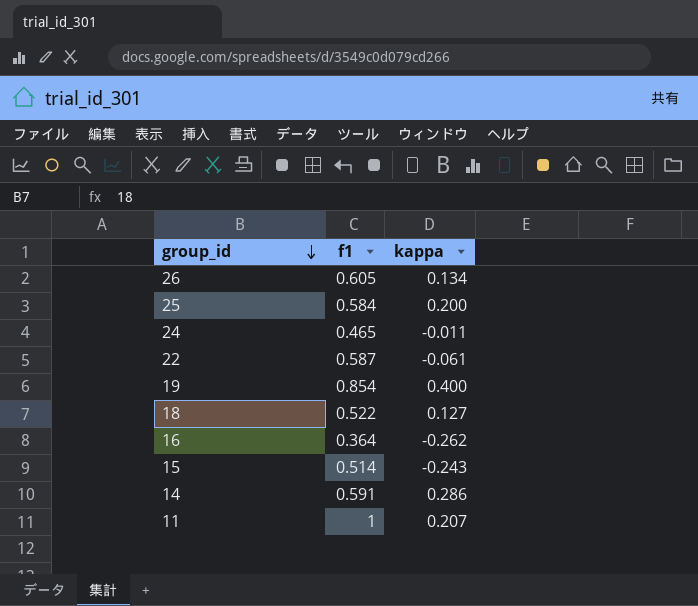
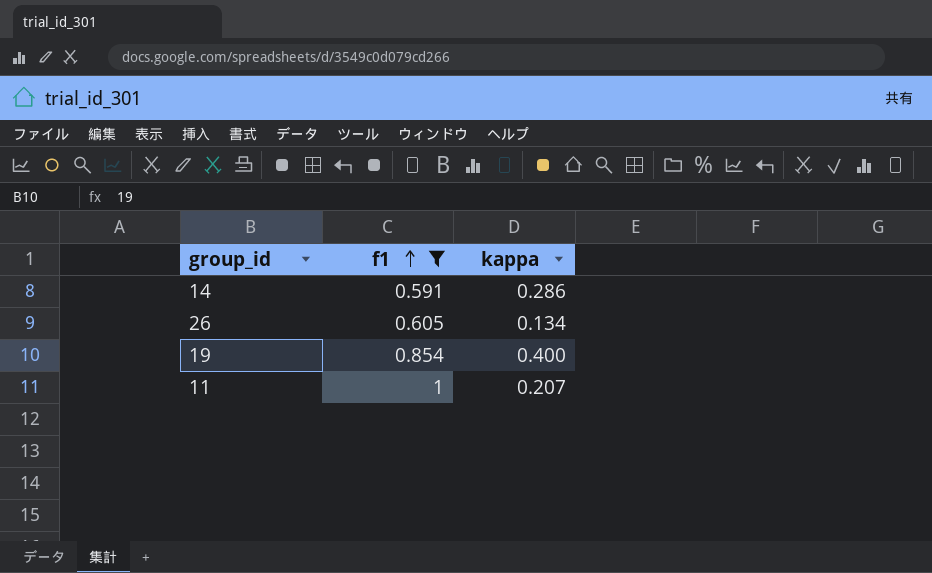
filter: none -> f1 >= 0.591
row order: group_id descending -> f1 ascending

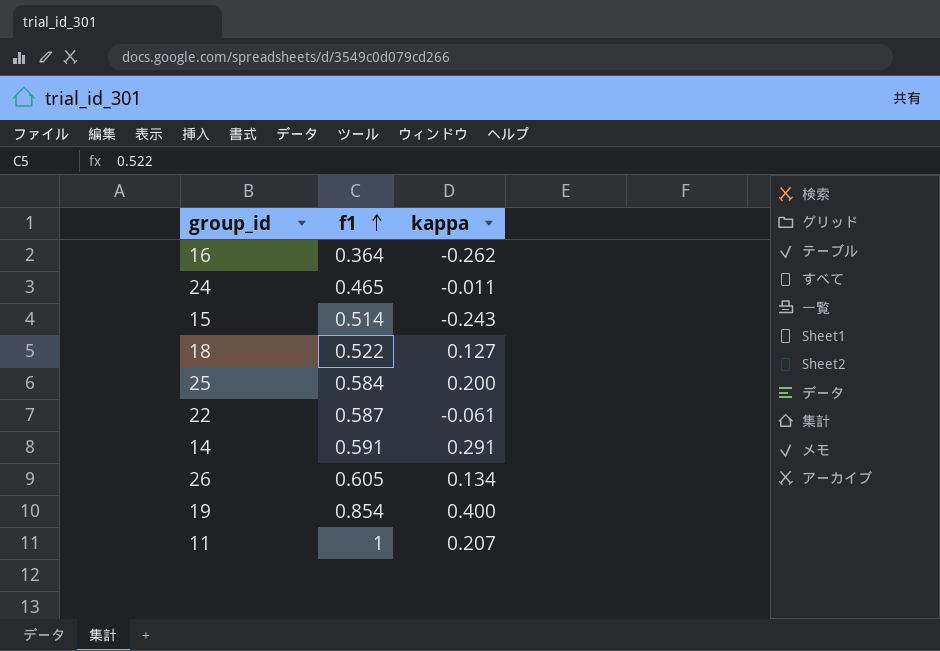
filter: f1 >= 0.591 -> none
14 | kappa: 0.286 -> 0.291

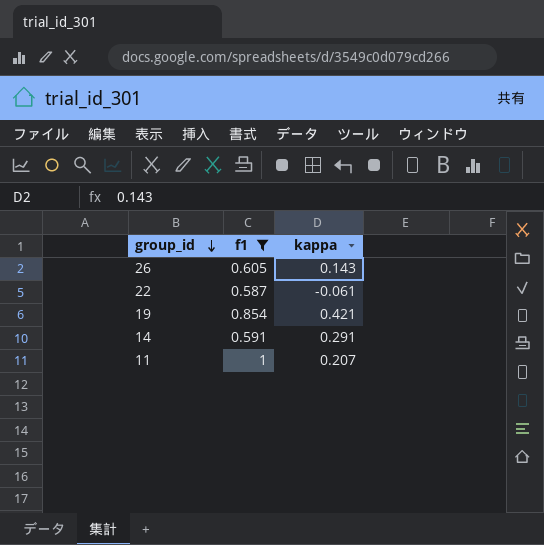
filter: none -> f1 >= 0.587
row order: f1 ascending -> group_id descending
26 | kappa: 0.134 -> 0.143
19 | kappa: 0.400 -> 0.421

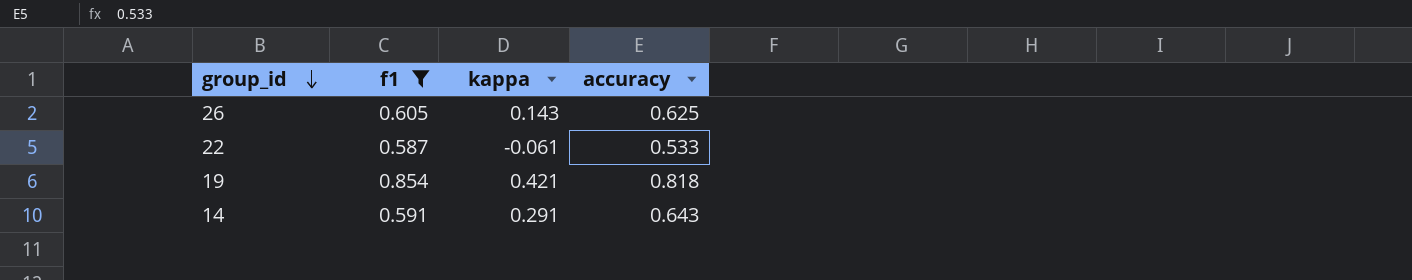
column accuracy | position: none -> 4
row 11: 1 | 0.207 -> none

